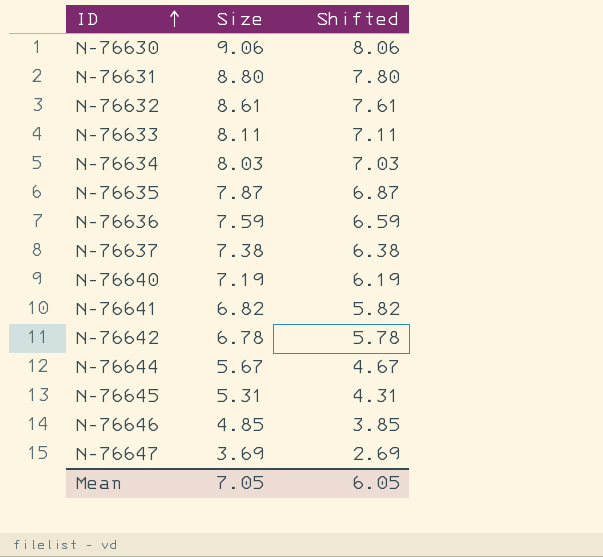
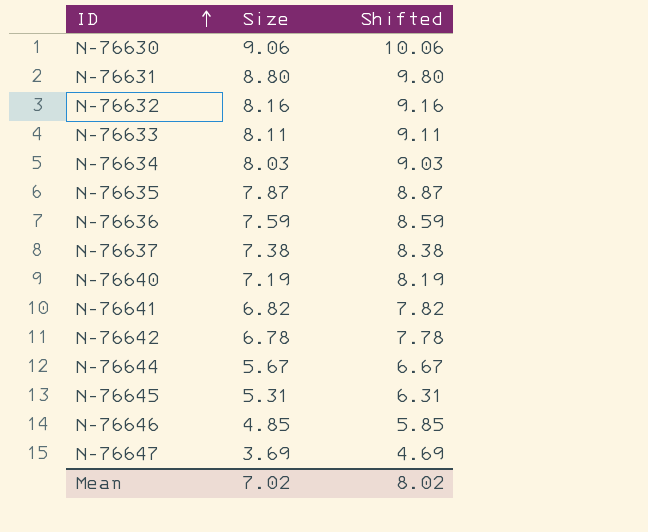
column Shifted | formula: [Size] - 1 -> [Size] + 1
N-76632 | Size: 8.61 -> 8.16
Mean | Size: 7.05 -> 7.02
Mean | Shifted: 6.05 -> 8.02

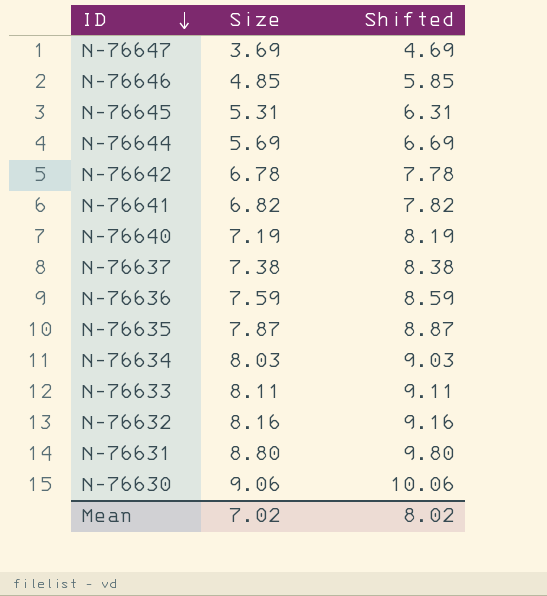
row order: ID ascending -> ID descending
N-76644 | Size: 5.67 -> 5.69
N-76644 | Shifted: 6.67 -> 6.69

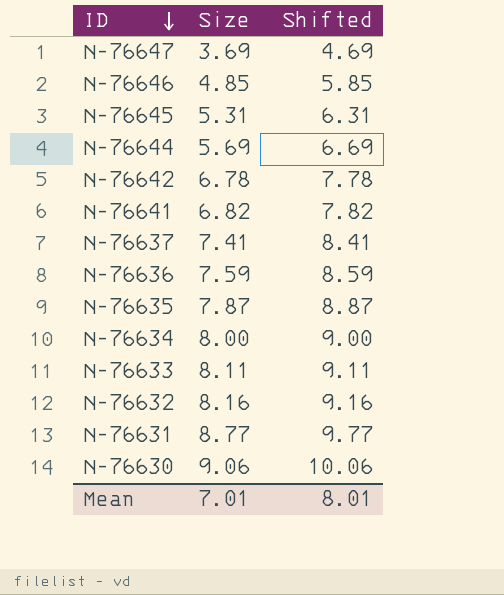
row N-76640: 7.19 | 8.19 -> none
N-76637 | Size: 7.38 -> 7.41
N-76637 | Shifted: 8.38 -> 8.41
N-76634 | Size: 8.03 -> 8.00
N-76634 | Shifted: 9.03 -> 9.00
N-76631 | Size: 8.80 -> 8.77
N-76631 | Shifted: 9.80 -> 9.77
Mean | Size: 7.02 -> 7.01
Mean | Shifted: 8.02 -> 8.01

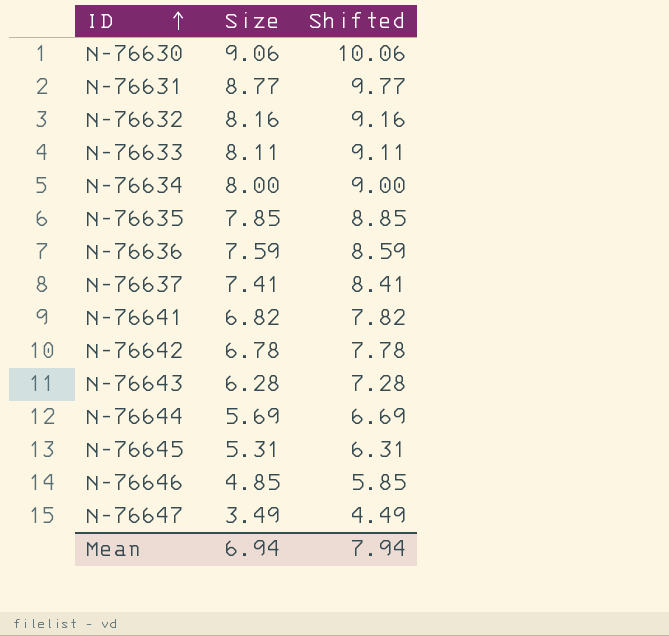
row order: ID descending -> ID ascending
N-76635 | Size: 7.87 -> 7.85
N-76635 | Shifted: 8.87 -> 8.85
row N-76643: none -> 6.28 | 7.28
N-76647 | Size: 3.69 -> 3.49
N-76647 | Shifted: 4.69 -> 4.49
Mean | Size: 7.01 -> 6.94
Mean | Shifted: 8.01 -> 7.94

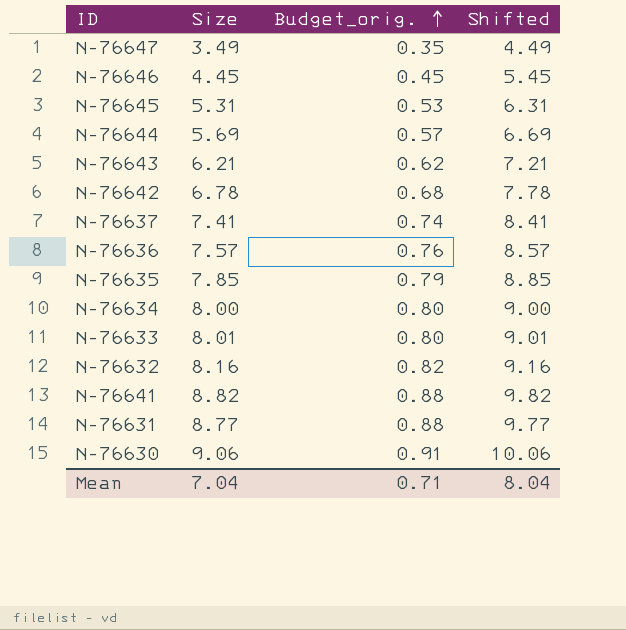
row order: ID ascending -> Budget_orig. ascending
column Budget_orig. | formula: none -> [Size] * 0.1
N-76646 | Size: 4.85 -> 4.45
N-76646 | Shifted: 5.85 -> 5.45
N-76643 | Size: 6.28 -> 6.21
N-76643 | Shifted: 7.28 -> 7.21
N-76636 | Size: 7.59 -> 7.57
N-76636 | Shifted: 8.59 -> 8.57
N-76633 | Size: 8.11 -> 8.01
N-76633 | Shifted: 9.11 -> 9.01
N-76641 | Size: 6.82 -> 8.82
N-76641 | Shifted: 7.82 -> 9.82
Mean | Size: 6.94 -> 7.04
Mean | Shifted: 7.94 -> 8.04

